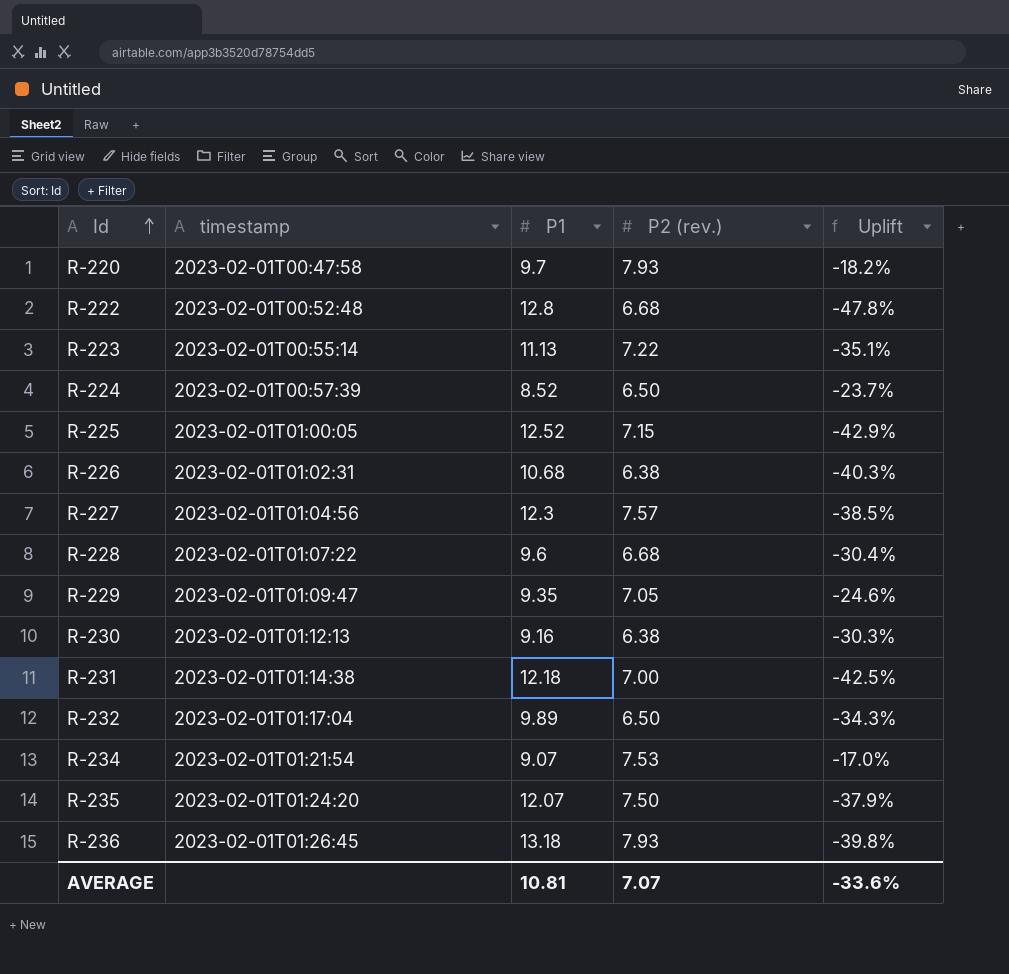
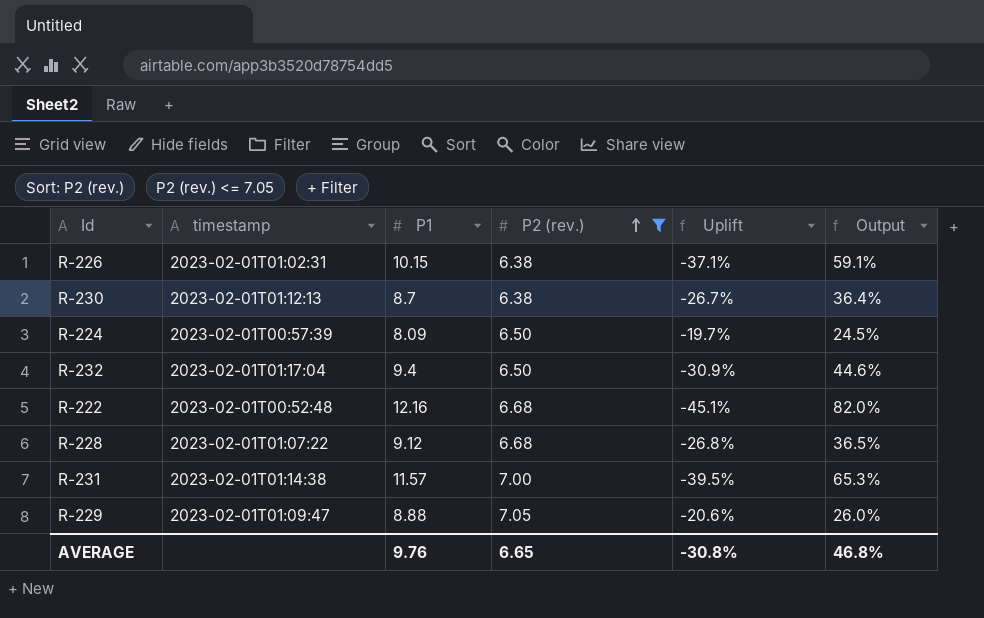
filter: none -> P2 (rev.) <= 7.05
row order: Id ascending -> P2 (rev.) ascending
column Output | formula: none -> ([P1] - [P2 (rev.)]) / [P2 (rev.)]
R-226 | P1: 10.68 -> 10.15
R-226 | Uplift: -40.3% -> -37.1%
R-230 | P1: 9.16 -> 8.7
R-230 | Uplift: -30.3% -> -26.7%
R-224 | P1: 8.52 -> 8.09
R-224 | Uplift: -23.7% -> -19.7%
R-232 | P1: 9.89 -> 9.4
R-232 | Uplift: -34.3% -> -30.9%
R-222 | P1: 12.8 -> 12.16
R-222 | Uplift: -47.8% -> -45.1%
R-228 | P1: 9.6 -> 9.12
R-228 | Uplift: -30.4% -> -26.8%
R-231 | P1: 12.18 -> 11.57
R-231 | Uplift: -42.5% -> -39.5%
R-229 | P1: 9.35 -> 8.88
R-229 | Uplift: -24.6% -> -20.6%
AVERAGE | P1: 10.81 -> 9.76
AVERAGE | P2 (rev.): 7.07 -> 6.65
AVERAGE | Uplift: -33.6% -> -30.8%

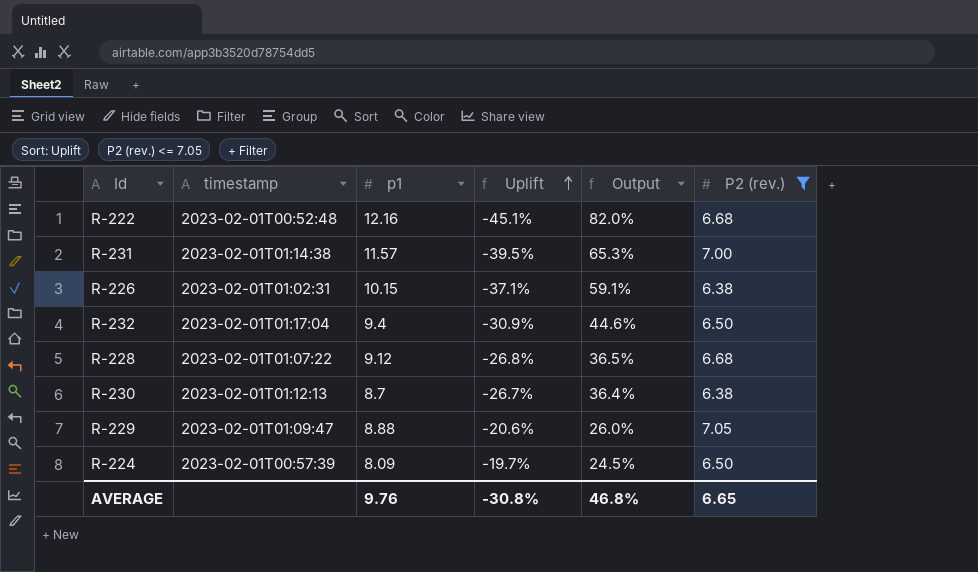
row order: P2 (rev.) ascending -> Uplift ascending
column name: P1 -> p1
column P2 (rev.) | position: 4 -> 6

